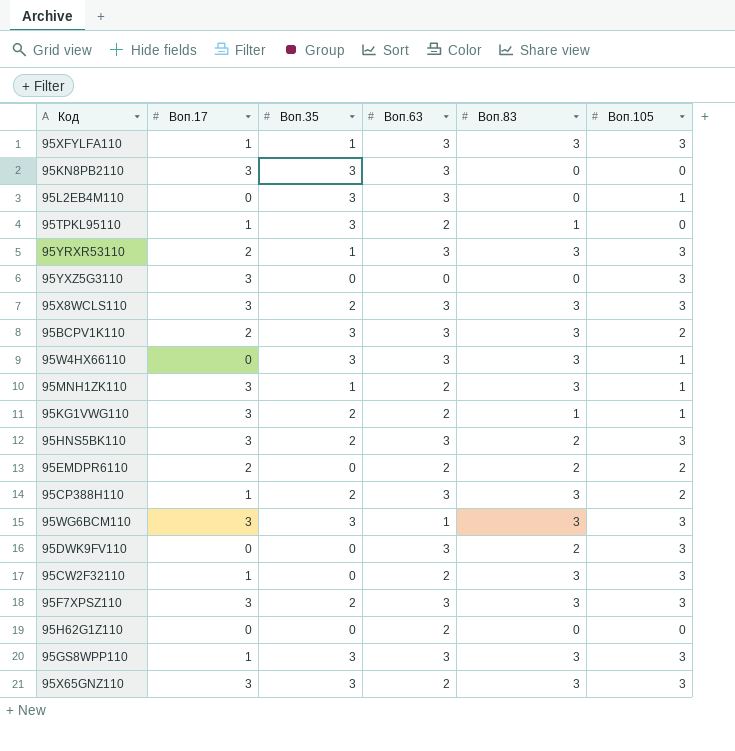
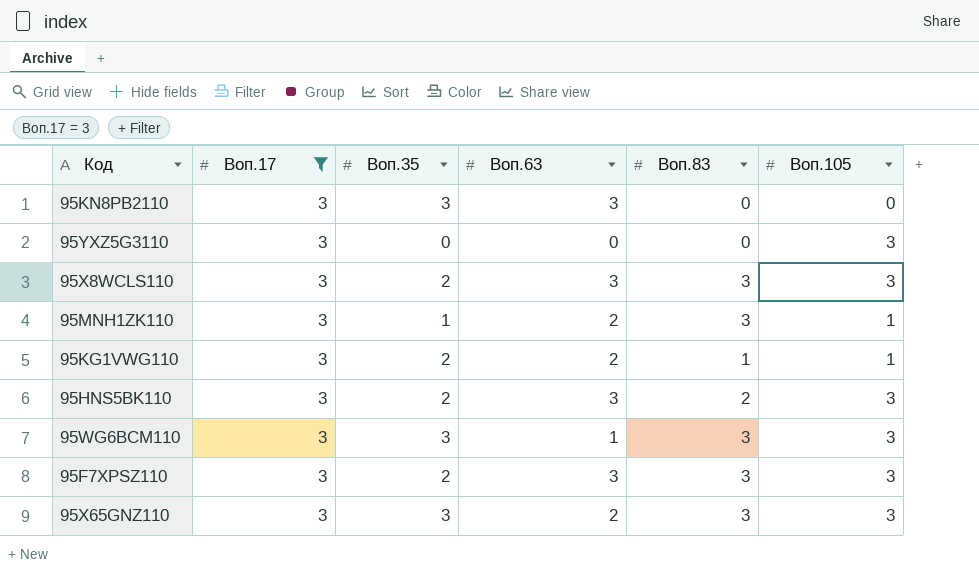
filter: none -> Воп.17 = 3

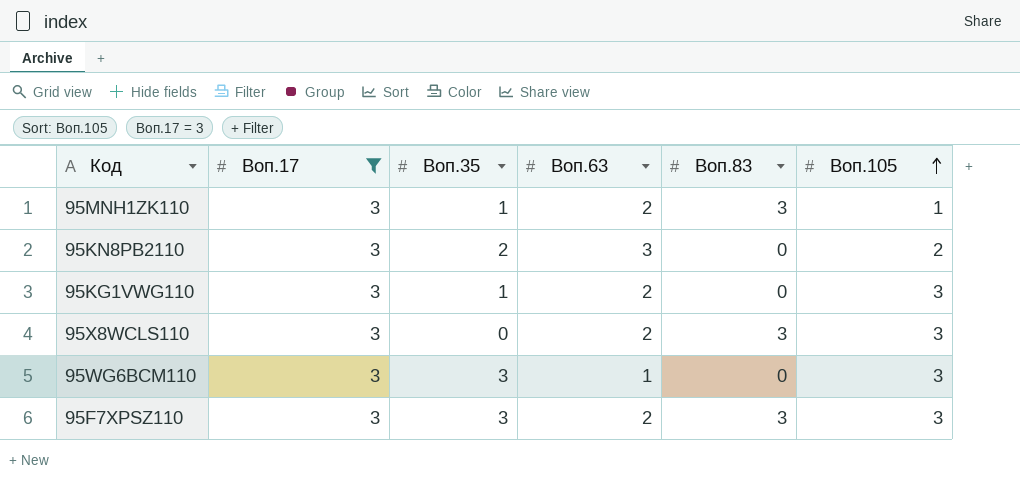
row order: none -> Воп.105 ascending
row 95YXZ5G3110: 3 | 0 | 0 | 0 | 3 -> none
row 95HNS5BK110: 3 | 2 | 3 | 2 | 3 -> none
row 95X65GNZ110: 3 | 3 | 2 | 3 | 3 -> none
95KN8PB2110 | Воп.35: 3 -> 2
95KN8PB2110 | Воп.105: 0 -> 2
95KG1VWG110 | Воп.35: 2 -> 1
95KG1VWG110 | Воп.83: 1 -> 0
95KG1VWG110 | Воп.105: 1 -> 3
95X8WCLS110 | Воп.35: 2 -> 0
95X8WCLS110 | Воп.63: 3 -> 2
95WG6BCM110 | Воп.83: 3 -> 0
95F7XPSZ110 | Воп.35: 2 -> 3
95F7XPSZ110 | Воп.63: 3 -> 2

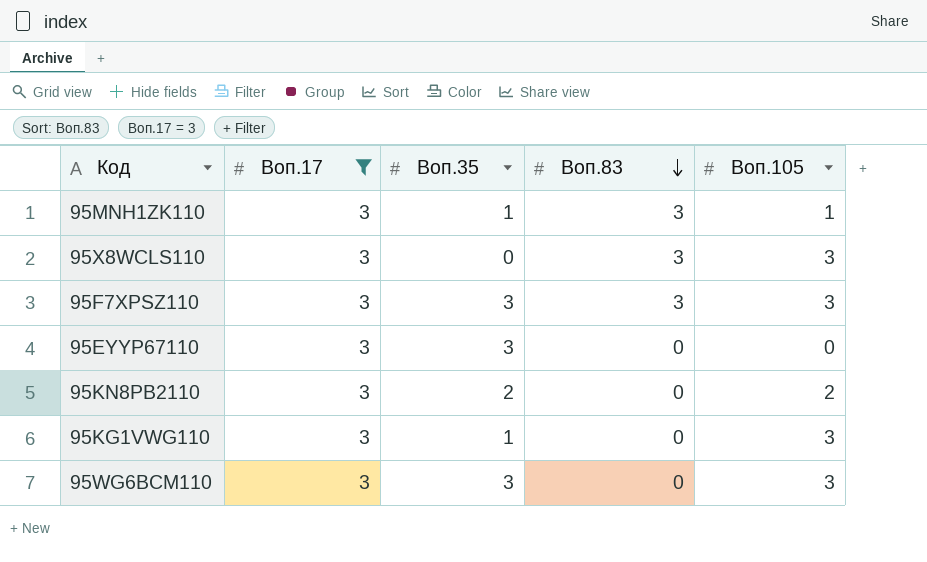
row order: Воп.105 ascending -> Воп.83 descending
column Воп.63 | position: 4 -> none
row 95EYYP67110: none -> 3 | 3 | 0 | 0

